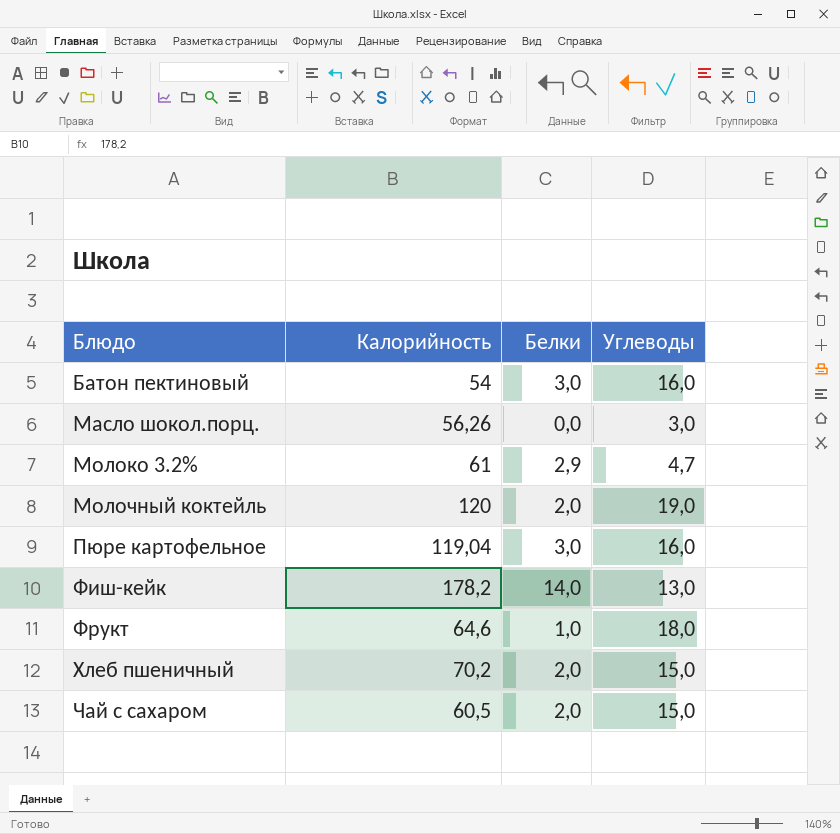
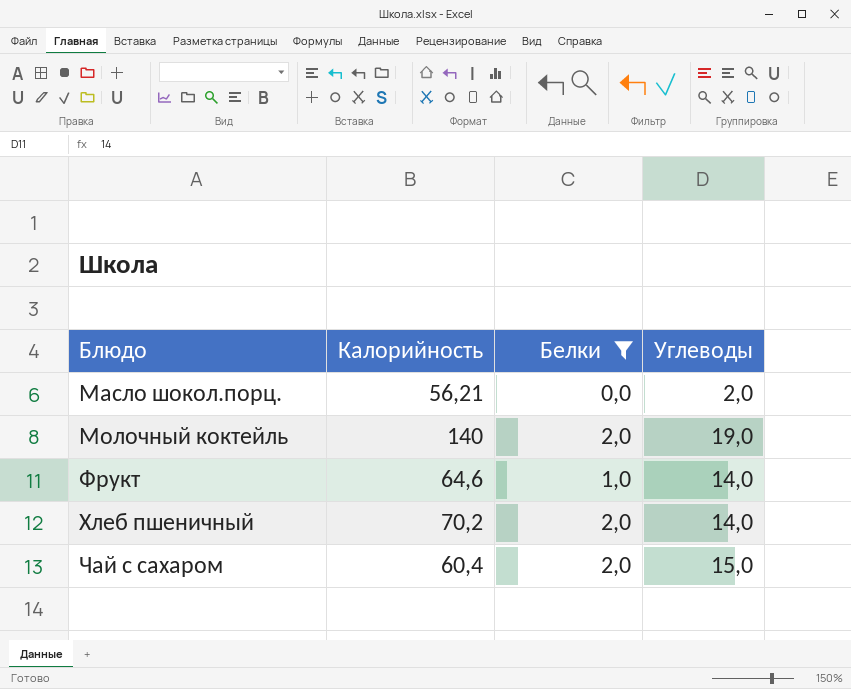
filter: none -> Белки <= 2,0
Масло шокол.порц. | Калорийность: 56,26 -> 56,21
Масло шокол.порц. | Углеводы: 3,0 -> 2,0
Молочный коктейль | Калорийность: 120 -> 140
Фрукт | Углеводы: 18,0 -> 14,0
Хлеб пшеничный | Углеводы: 15,0 -> 14,0
Чай с сахаром | Калорийность: 60,5 -> 60,4

